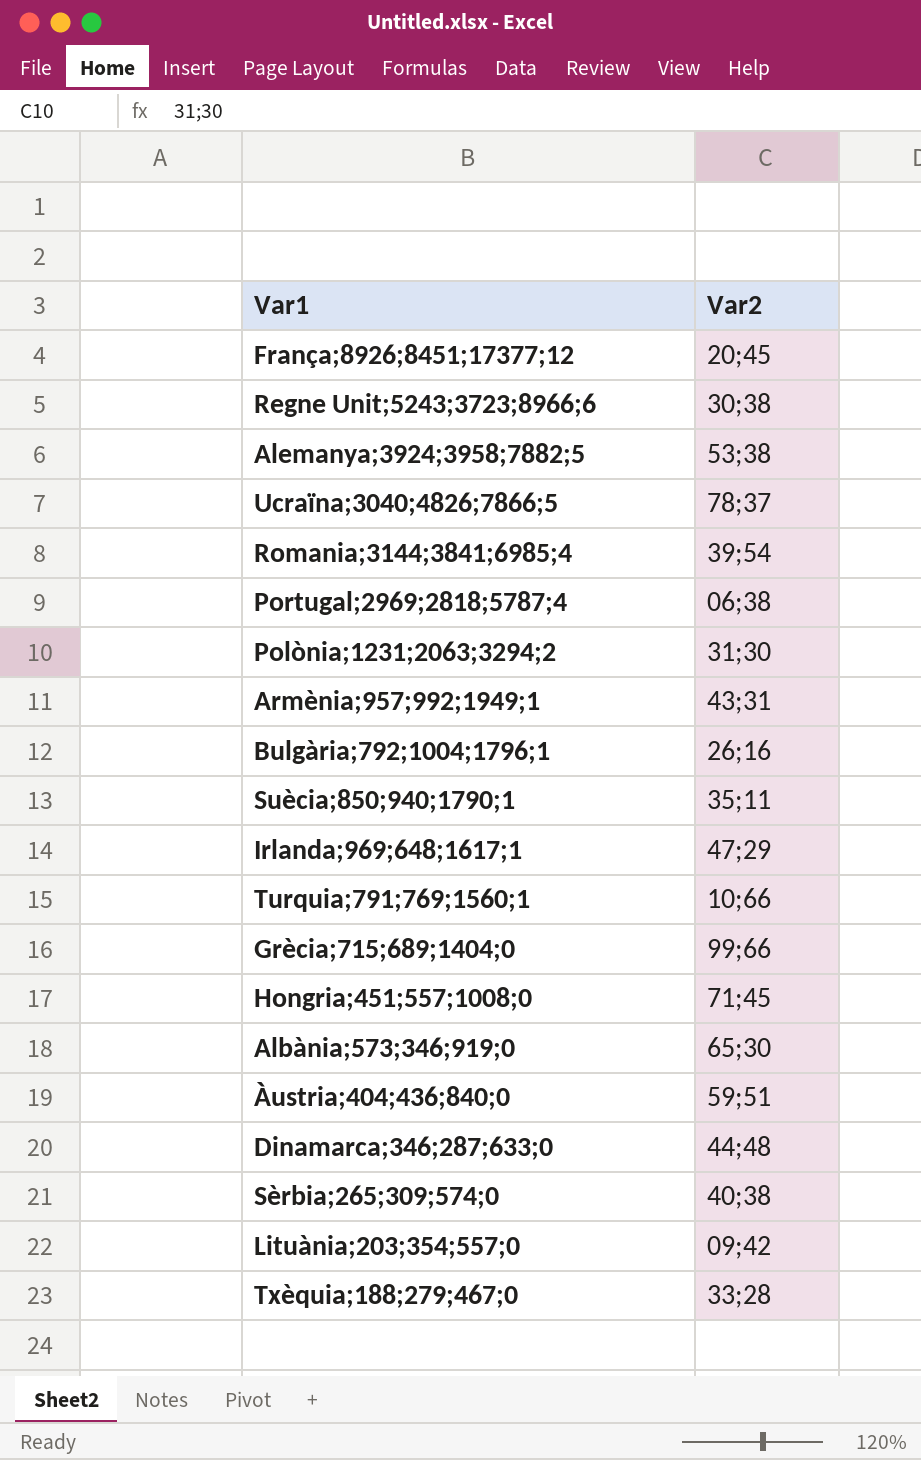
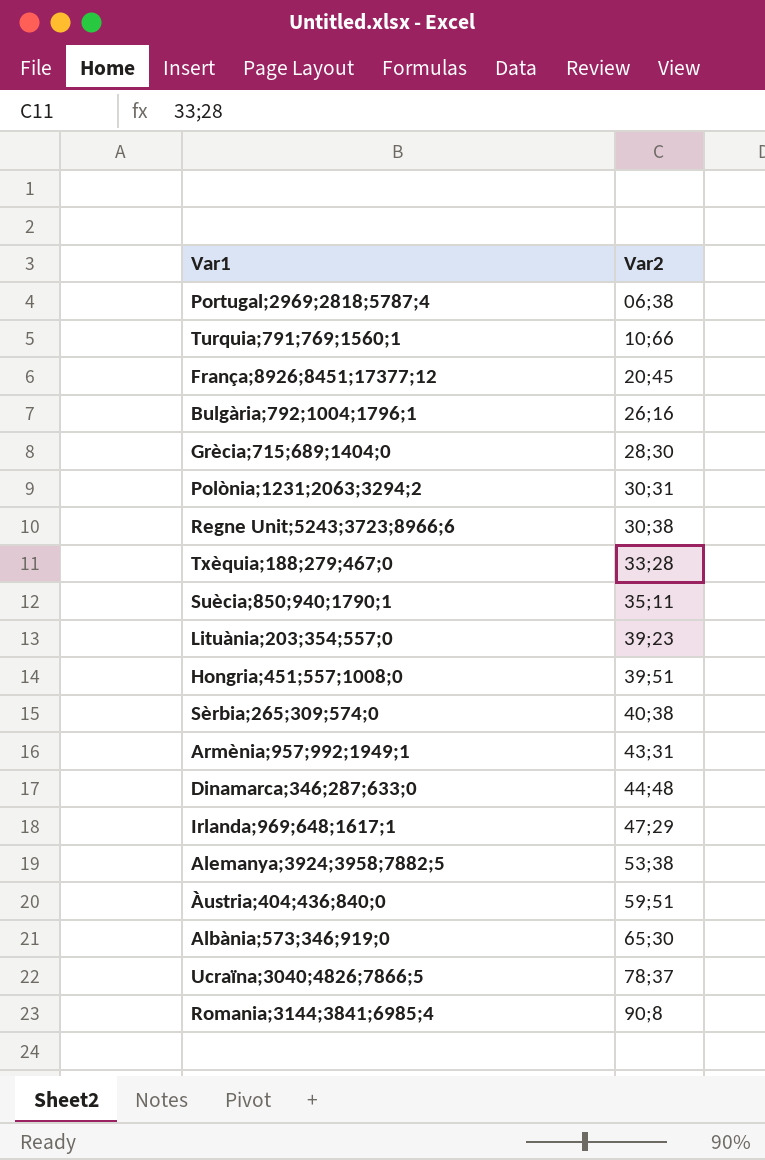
row order: none -> Var2 ascending
Grècia;715;689;1404;0 | Var2: 99;66 -> 28;30
Polònia;1231;2063;3294;2 | Var2: 31;30 -> 30;31
Lituània;203;354;557;0 | Var2: 09;42 -> 39;23
Hongria;451;557;1008;0 | Var2: 71;45 -> 39;51
Romania;3144;3841;6985;4 | Var2: 39;54 -> 90;8

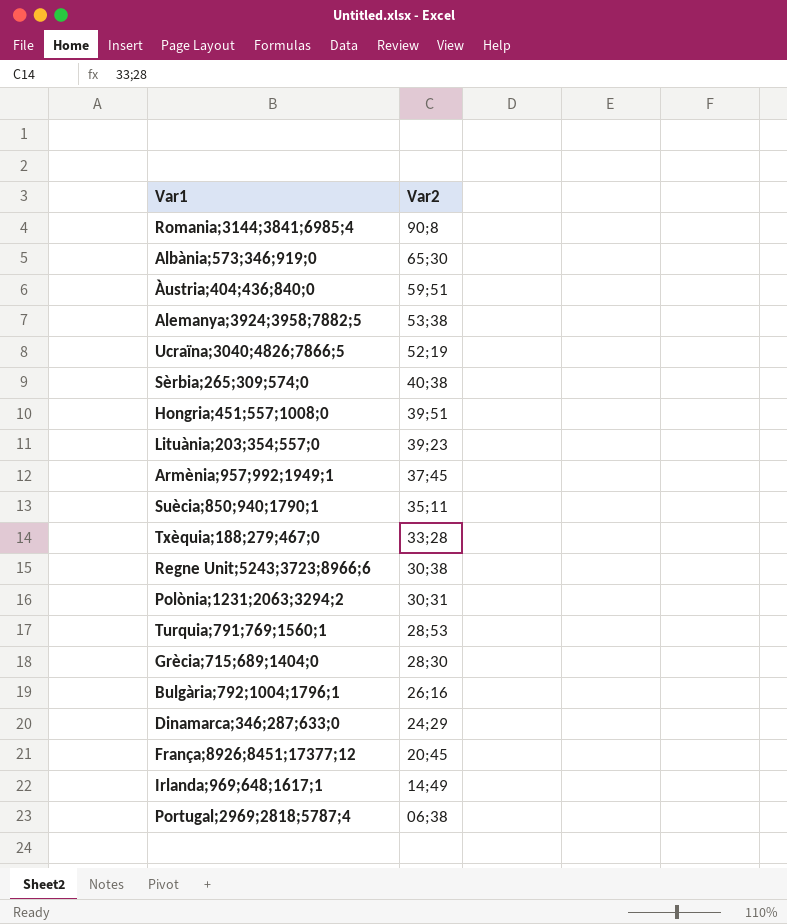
row order: Var2 ascending -> Var2 descending
Ucraïna;3040;4826;7866;5 | Var2: 78;37 -> 52;19
Armènia;957;992;1949;1 | Var2: 43;31 -> 37;45
Turquia;791;769;1560;1 | Var2: 10;66 -> 28;53
Dinamarca;346;287;633;0 | Var2: 44;48 -> 24;29
Irlanda;969;648;1617;1 | Var2: 47;29 -> 14;49

